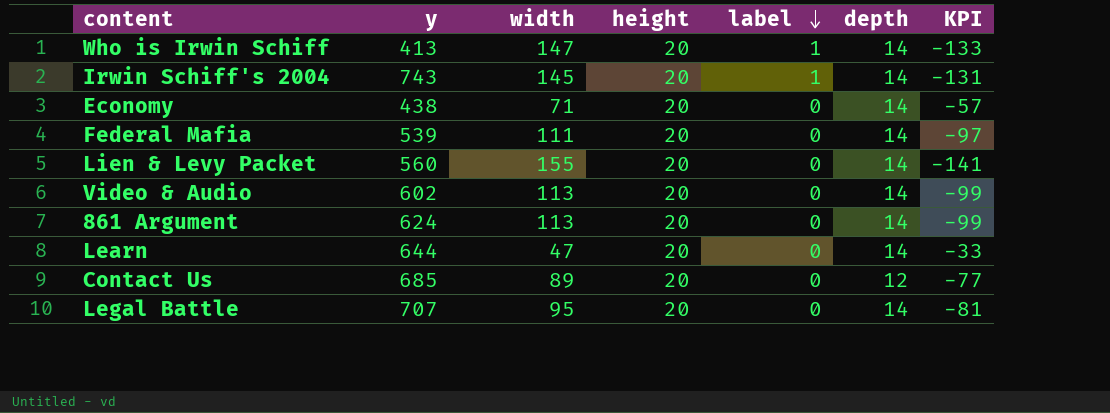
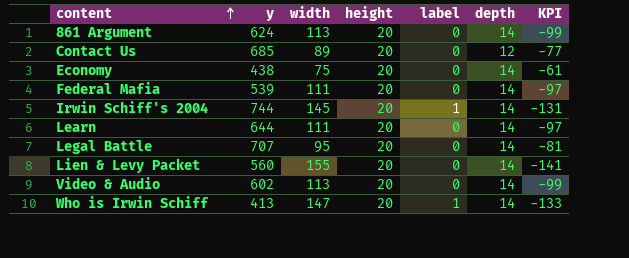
row order: label descending -> content ascending
Economy | width: 71 -> 75
Economy | KPI: -57 -> -61
Irwin Schiff's 2004 | y: 743 -> 744
Learn | width: 47 -> 111
Learn | KPI: -33 -> -97

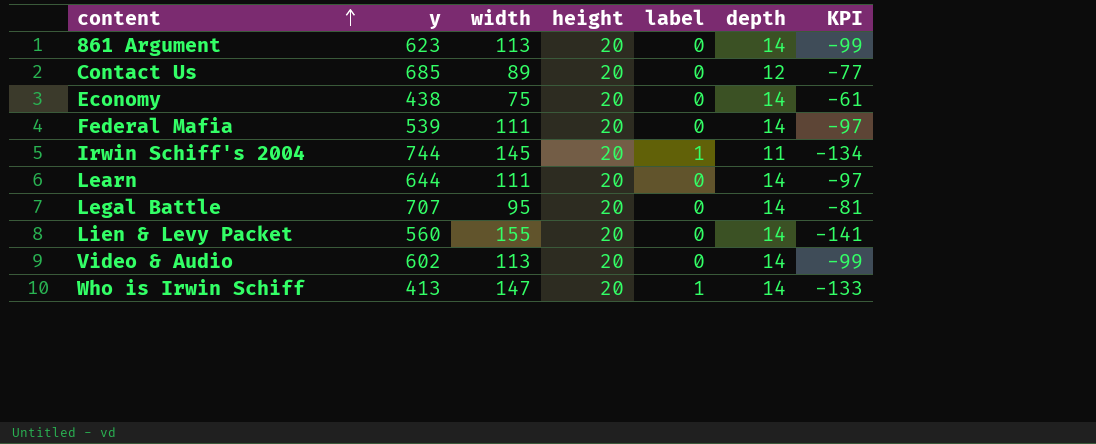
861 Argument | y: 624 -> 623
Irwin Schiff's 2004 | depth: 14 -> 11
Irwin Schiff's 2004 | KPI: -131 -> -134

